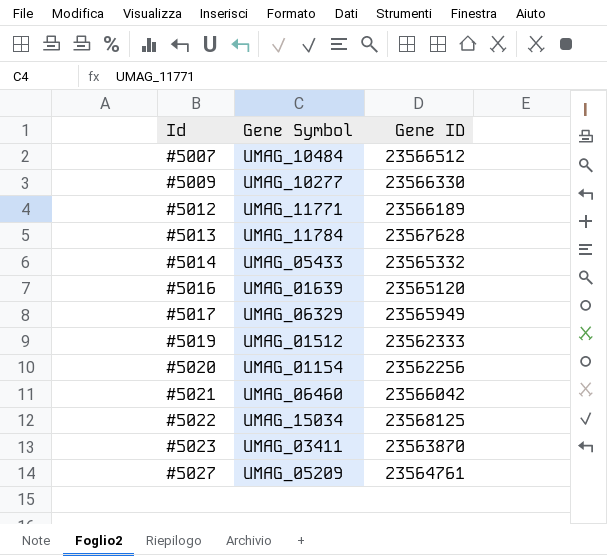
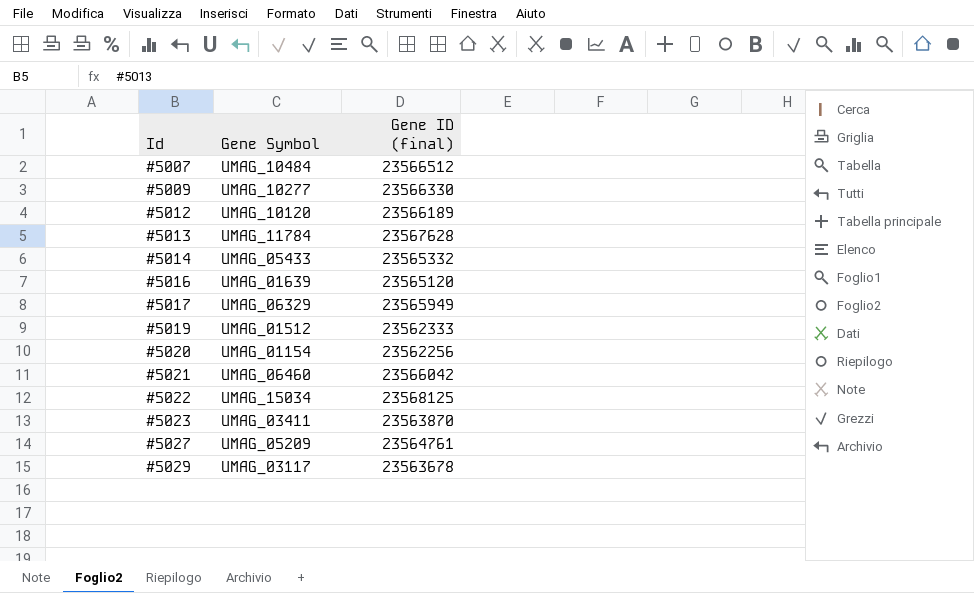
column name: Gene ID -> Gene ID (final)
#5012 | Gene Symbol: UMAG_11771 -> UMAG_10120
row #5029: none -> UMAG_03117 | 23563678

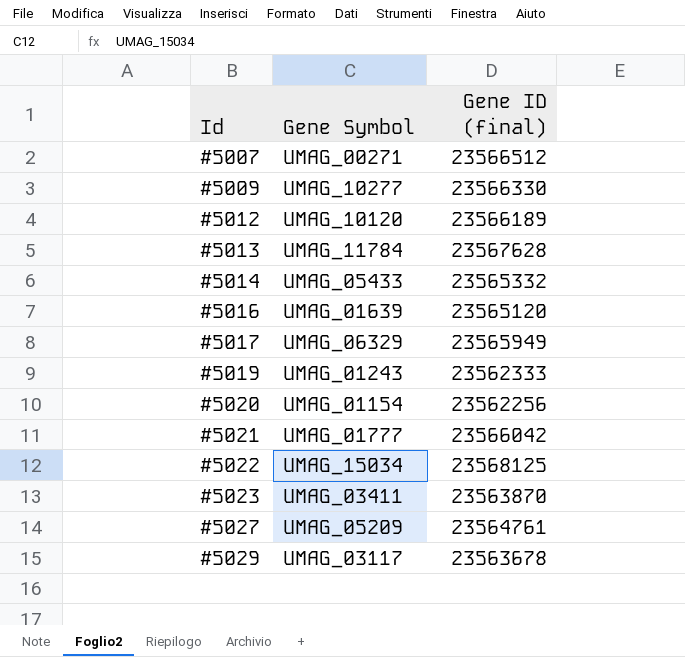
#5007 | Gene Symbol: UMAG_10484 -> UMAG_00271
#5019 | Gene Symbol: UMAG_01512 -> UMAG_01243
#5021 | Gene Symbol: UMAG_06460 -> UMAG_01777

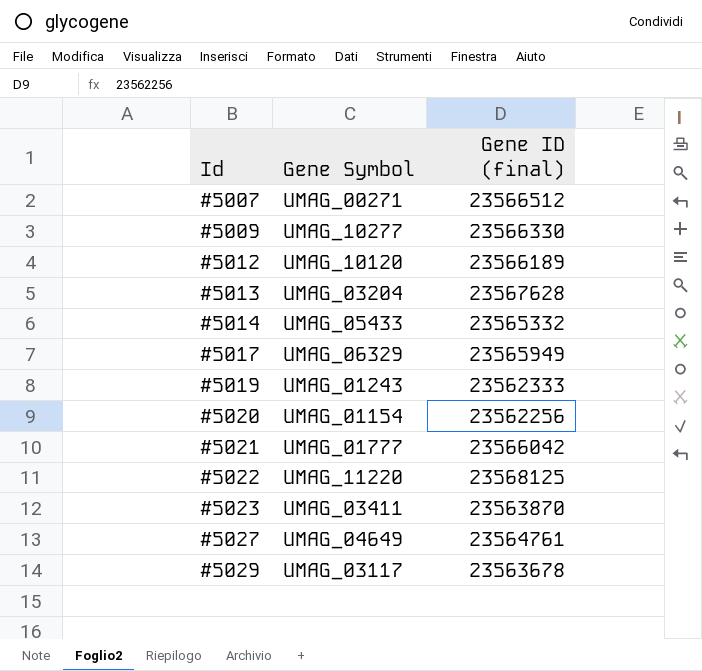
row #5016: UMAG_01639 | 23565120 -> none
#5013 | Gene Symbol: UMAG_11784 -> UMAG_03204
#5022 | Gene Symbol: UMAG_15034 -> UMAG_11220
#5027 | Gene Symbol: UMAG_05209 -> UMAG_04649

